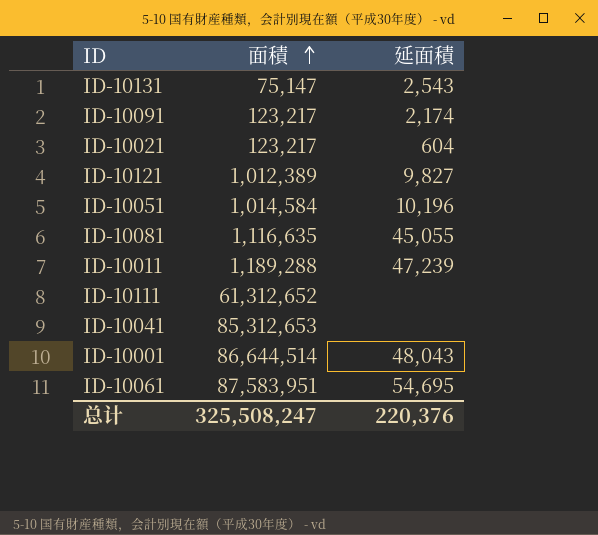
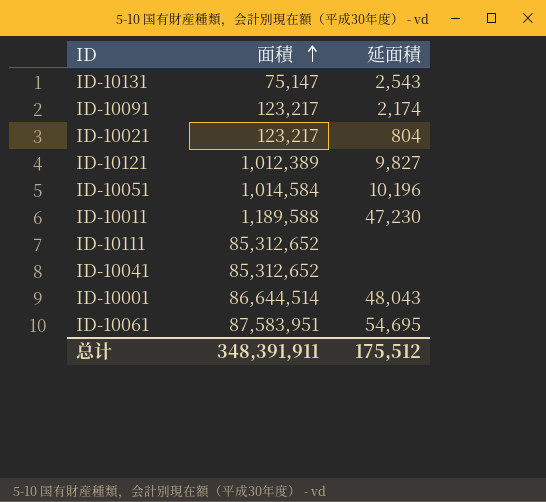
row ID-10081: 1,116,635 | 45,055 -> none
ID-10021 | 延面積: 604 -> 804
ID-10011 | 面積: 1,189,288 -> 1,189,588
ID-10011 | 延面積: 47,239 -> 47,230
ID-10111 | 面積: 61,312,652 -> 85,312,652
ID-10041 | 面積: 85,312,653 -> 85,312,652
总计 | 面積: 325,508,247 -> 348,391,911
总计 | 延面積: 220,376 -> 175,512

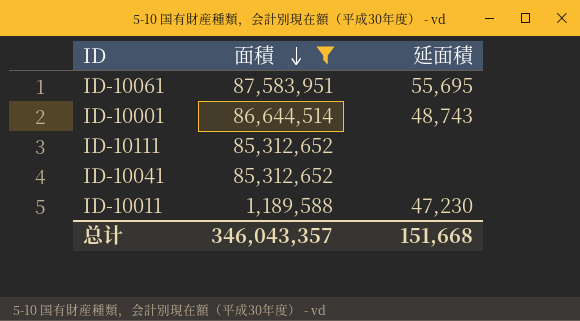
filter: none -> 面積 >= 1,189,588
row order: 面積 ascending -> 面積 descending
ID-10061 | 延面積: 54,695 -> 55,695
ID-10001 | 延面積: 48,043 -> 48,743
总计 | 面積: 348,391,911 -> 346,043,357
总计 | 延面積: 175,512 -> 151,668

